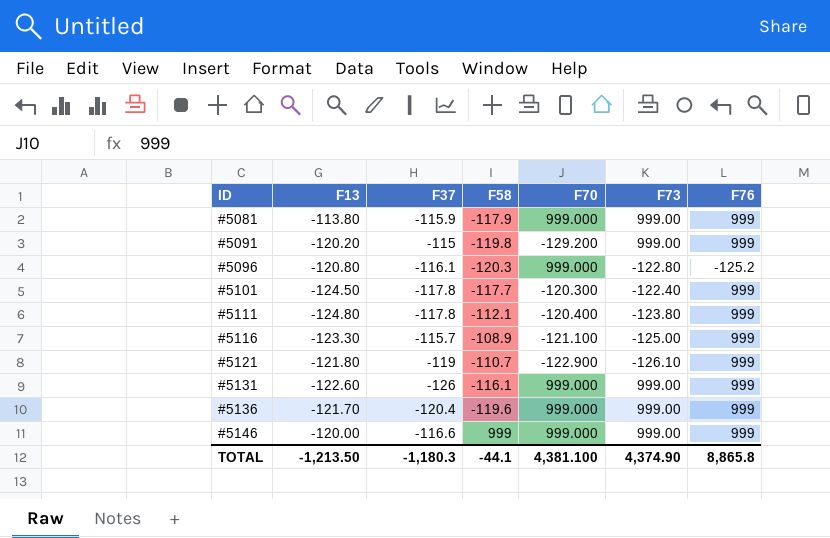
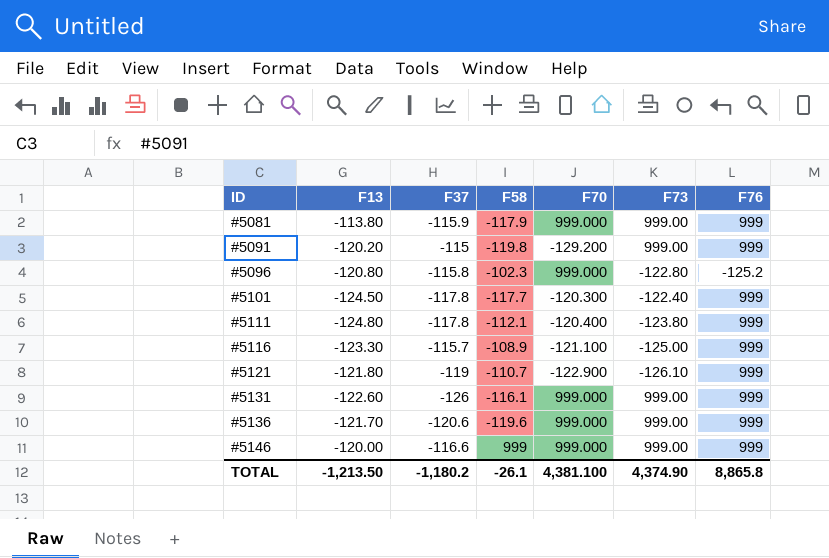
#5096 | F37: -116.1 -> -115.8
#5096 | F58: -120.3 -> -102.3
#5136 | F37: -120.4 -> -120.6
TOTAL | F37: -1,180.3 -> -1,180.2
TOTAL | F58: -44.1 -> -26.1

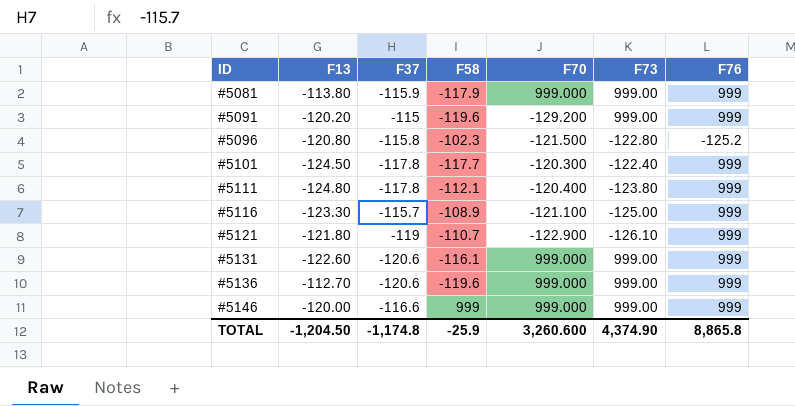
#5091 | F58: -119.8 -> -119.6
#5096 | F70: 999.000 -> -121.500
#5131 | F37: -126 -> -120.6
#5136 | F13: -121.70 -> -112.70
TOTAL | F13: -1,213.50 -> -1,204.50
TOTAL | F37: -1,180.2 -> -1,174.8
TOTAL | F58: -26.1 -> -25.9
TOTAL | F70: 4,381.100 -> 3,260.600

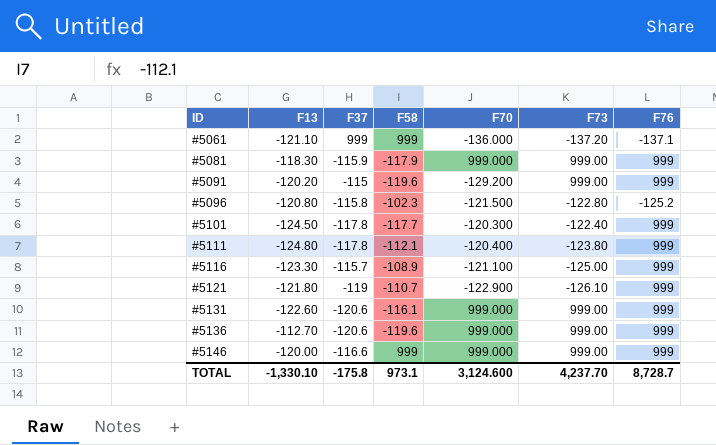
row #5061: none -> -121.10 | 999 | 999 | -136.000 | -137.20 | -137.1
#5081 | F13: -113.80 -> -118.30
TOTAL | F13: -1,204.50 -> -1,330.10
TOTAL | F37: -1,174.8 -> -175.8
TOTAL | F58: -25.9 -> 973.1
TOTAL | F70: 3,260.600 -> 3,124.600
TOTAL | F73: 4,374.90 -> 4,237.70
TOTAL | F76: 8,865.8 -> 8,728.7

